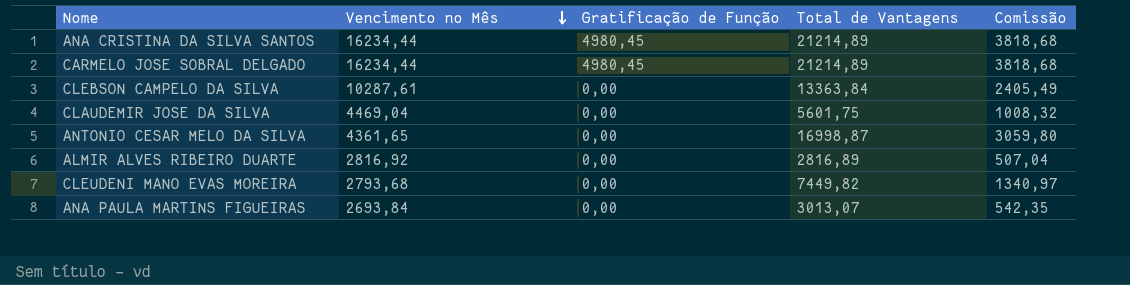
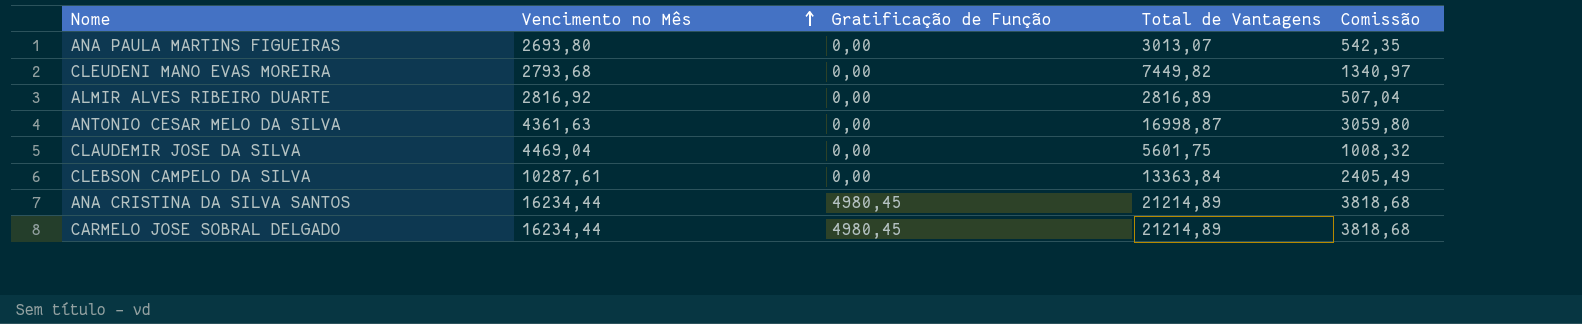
row order: Vencimento no Mês descending -> Vencimento no Mês ascending
ANA PAULA MARTINS FIGUEIRAS | Vencimento no Mês: 2693,84 -> 2693,80
ANTONIO CESAR MELO DA SILVA | Vencimento no Mês: 4361,65 -> 4361,63

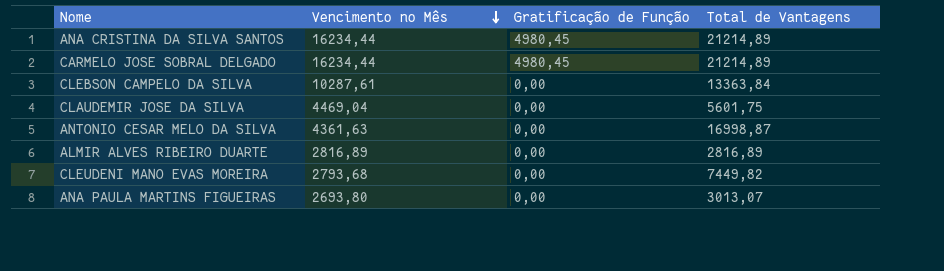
row order: Vencimento no Mês ascending -> Vencimento no Mês descending
column Comissão | formula: [Total de Vantagens] * 0,18 -> none
ALMIR ALVES RIBEIRO DUARTE | Vencimento no Mês: 2816,92 -> 2816,89

